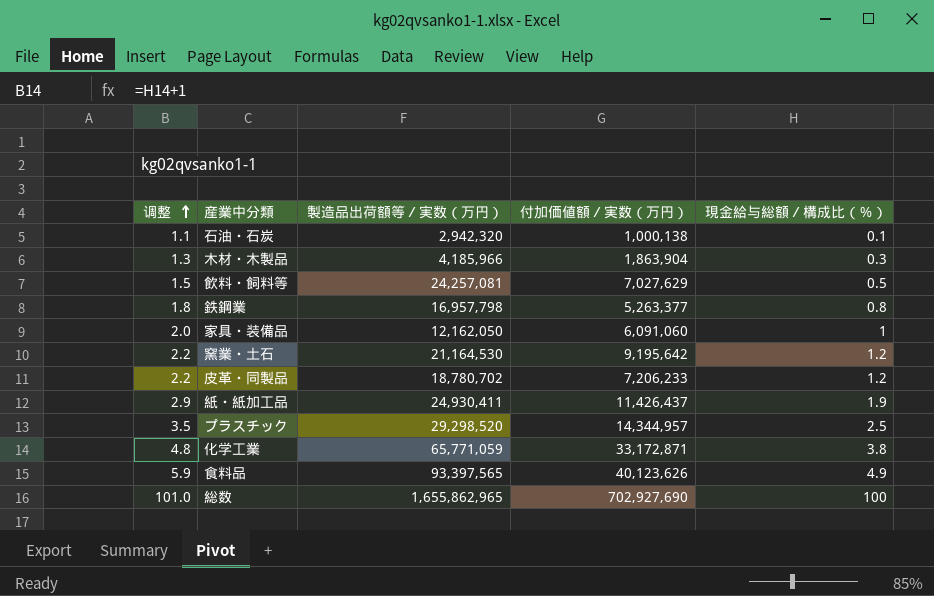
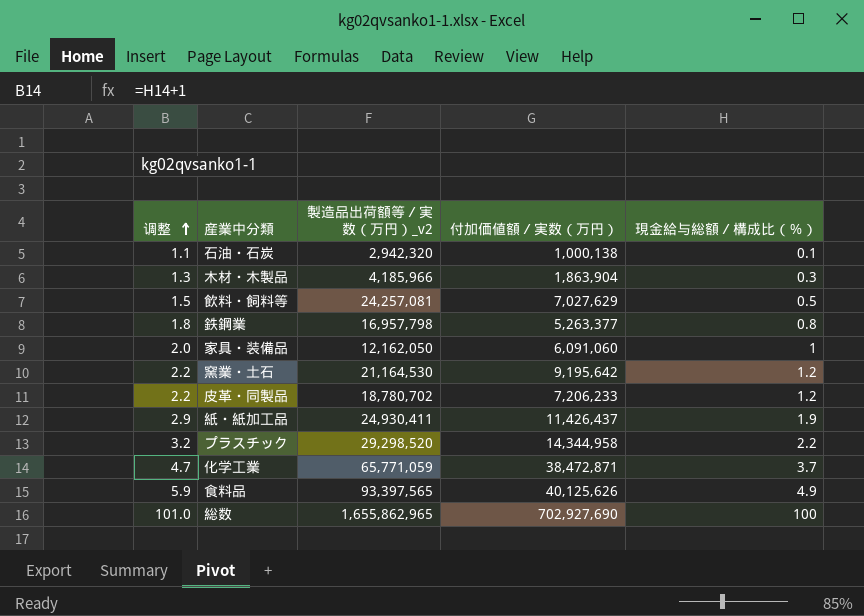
column name: 製造品出荷額等／実数（万円） -> 製造品出荷額等／実数（万円）_v2
プラスチック | 调整: 3.5 -> 3.2
プラスチック | 付加価値額／実数（万円）: 14,344,957 -> 14,344,958
プラスチック | 現金給与総額／構成比（％）: 2.5 -> 2.2
化学工業 | 调整: 4.8 -> 4.7
化学工業 | 付加価値額／実数（万円）: 33,172,871 -> 38,472,871
化学工業 | 現金給与総額／構成比（％）: 3.8 -> 3.7
食料品 | 付加価値額／実数（万円）: 40,123,626 -> 40,125,626

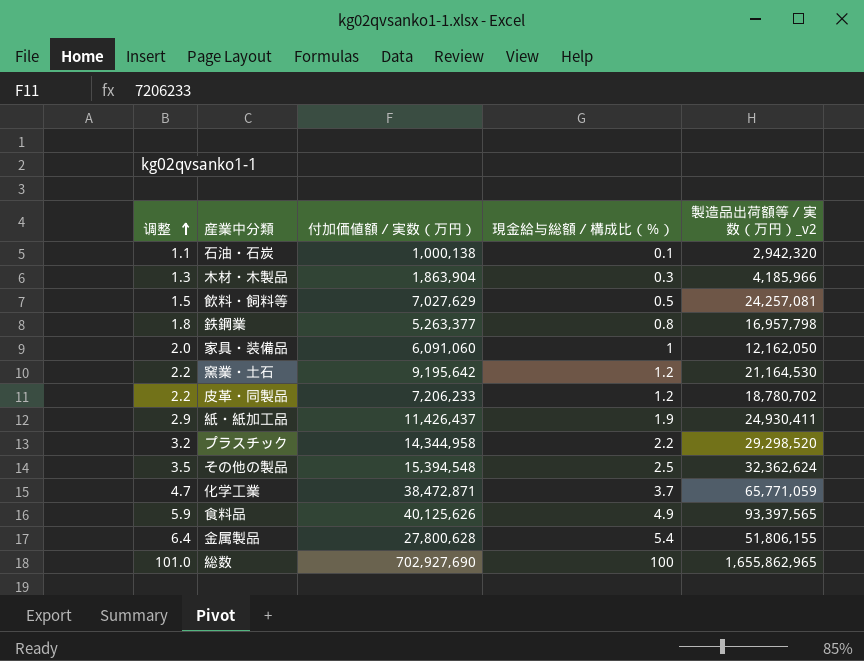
column 製造品出荷額等／実数（万円）_v2 | position: 3 -> 5
row その他の製品: none -> 3.5 | 15,394,548 | 2.5 | 32,362,624
row 金属製品: none -> 6.4 | 27,800,628 | 5.4 | 51,806,155

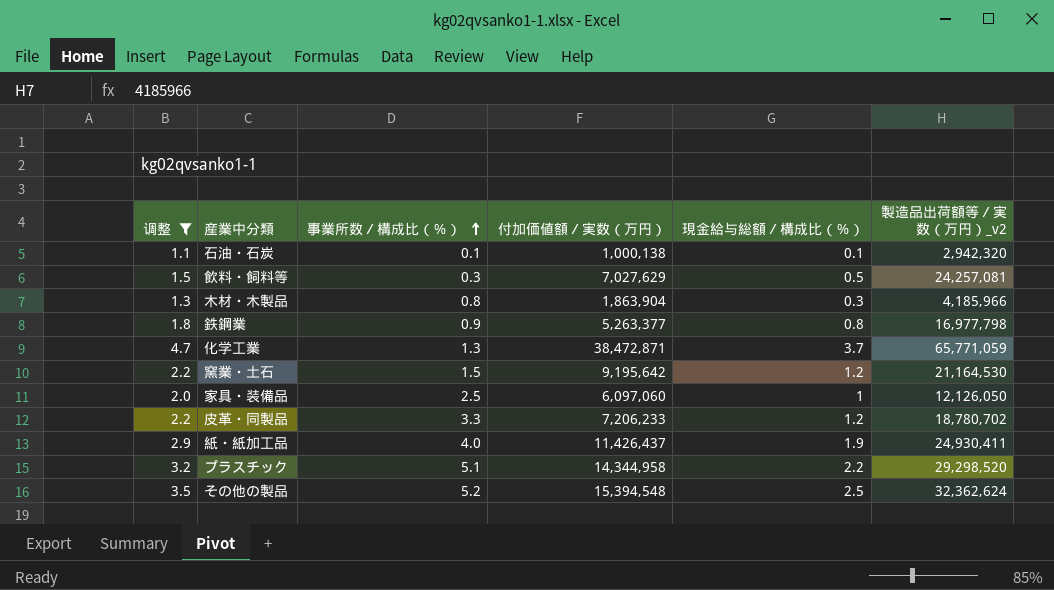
filter: none -> 调整 <= 4.7
row order: 调整 ascending -> 事業所数／構成比（％） ascending
column 事業所数／構成比（％） | position: none -> 3
鉄鋼業 | 製造品出荷額等／実数（万円）_v2: 16,957,798 -> 16,977,798
家具・装備品 | 付加価値額／実数（万円）: 6,091,060 -> 6,097,060
家具・装備品 | 製造品出荷額等／実数（万円）_v2: 12,162,050 -> 12,126,050

